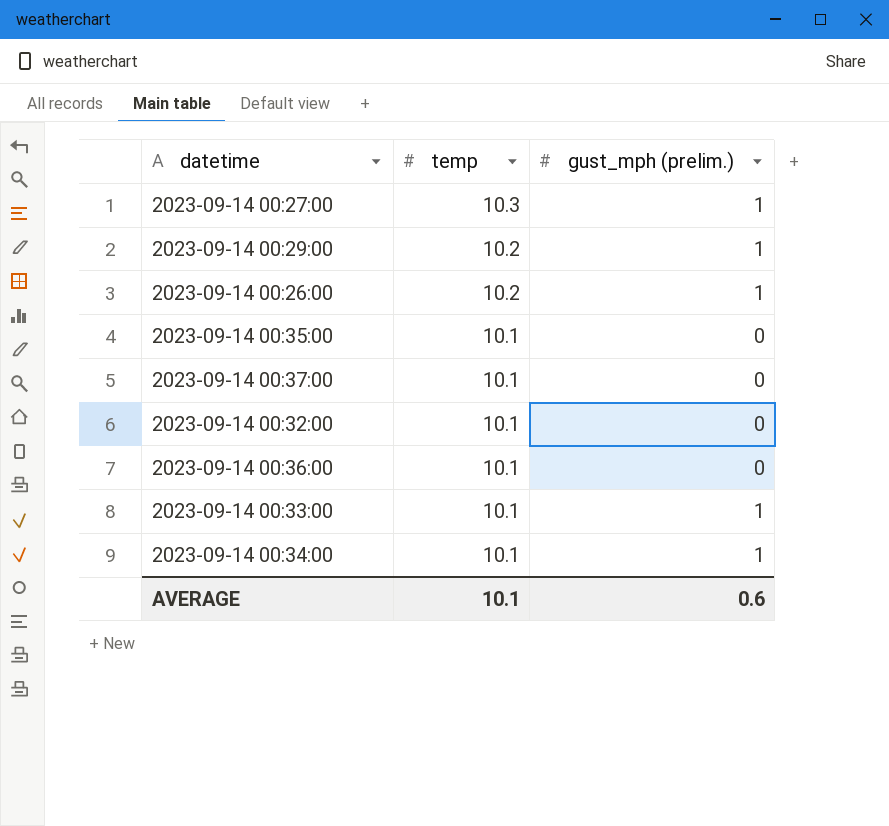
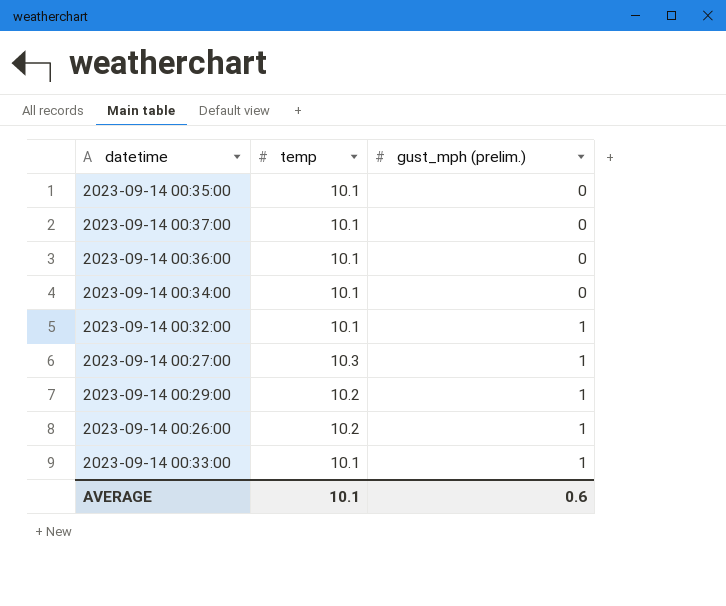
row order: temp descending -> gust_mph (prelim.) ascending
2023-09-14 00:34:00 | gust_mph (prelim.): 1 -> 0
2023-09-14 00:32:00 | gust_mph (prelim.): 0 -> 1

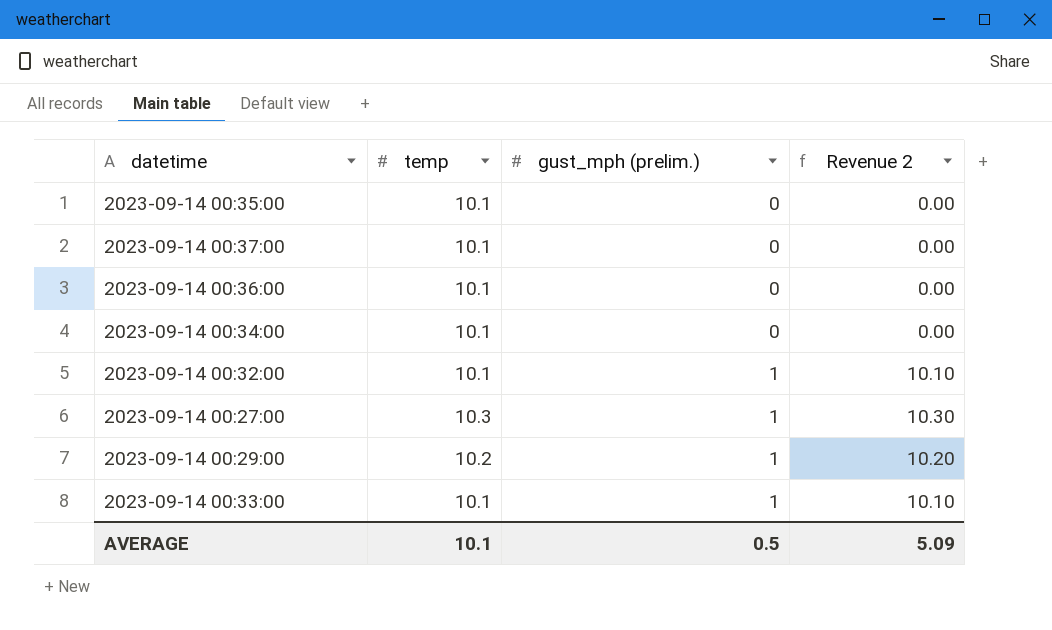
column Revenue 2 | formula: none -> [temp] * [gust_mph (prelim.)]
row 2023-09-14 00:26:00: 10.2 | 1 -> none
AVERAGE | gust_mph (prelim.): 0.6 -> 0.5

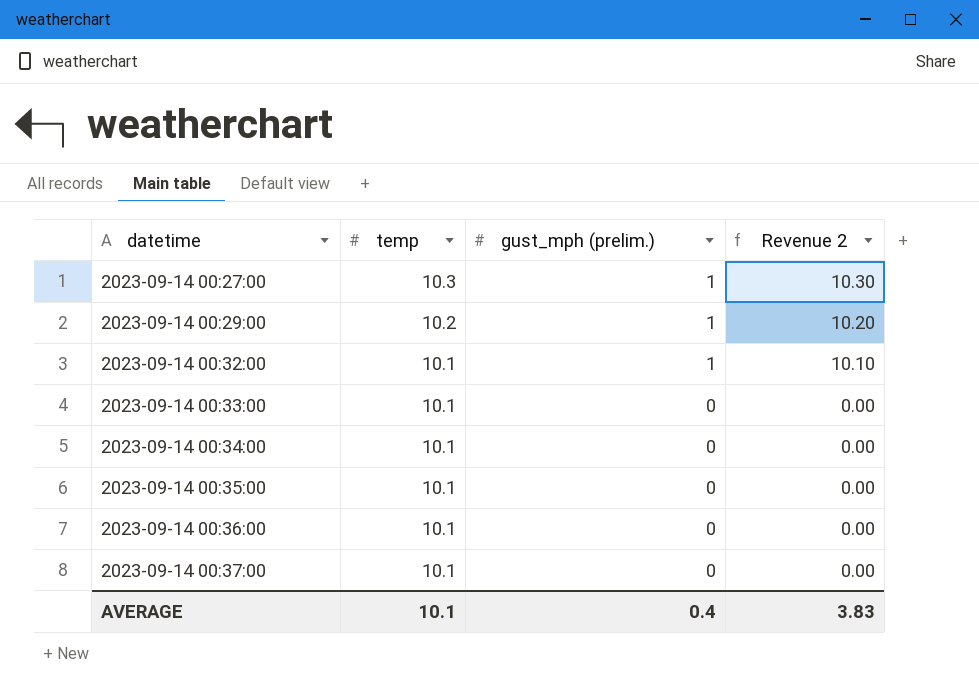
row order: gust_mph (prelim.) ascending -> datetime ascending
2023-09-14 00:33:00 | gust_mph (prelim.): 1 -> 0
2023-09-14 00:33:00 | Revenue 2: 10.10 -> 0.00
AVERAGE | gust_mph (prelim.): 0.5 -> 0.4
AVERAGE | Revenue 2: 5.09 -> 3.83

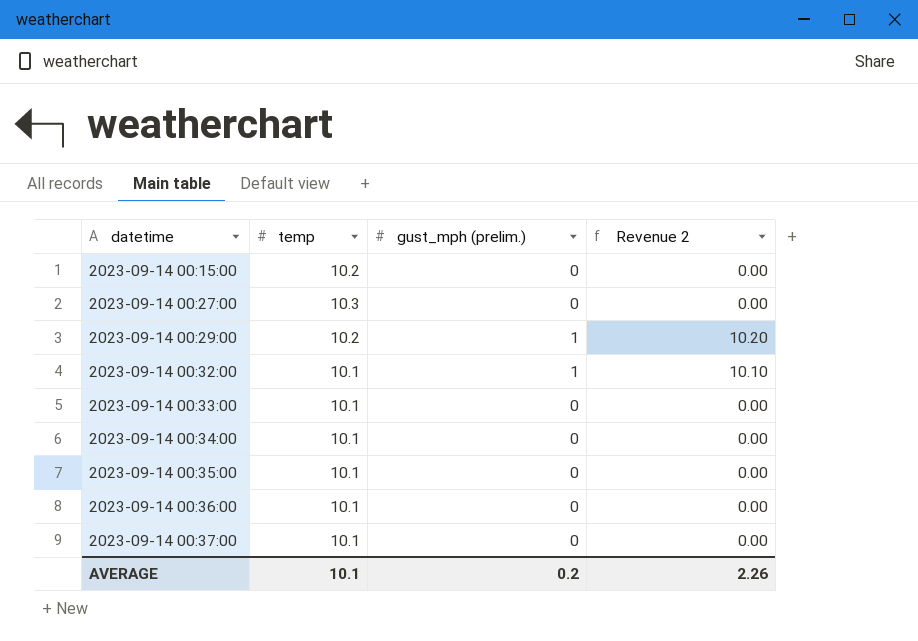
row 2023-09-14 00:15:00: none -> 10.2 | 0 | 0.00
2023-09-14 00:27:00 | gust_mph (prelim.): 1 -> 0
2023-09-14 00:27:00 | Revenue 2: 10.30 -> 0.00
AVERAGE | gust_mph (prelim.): 0.4 -> 0.2
AVERAGE | Revenue 2: 3.83 -> 2.26

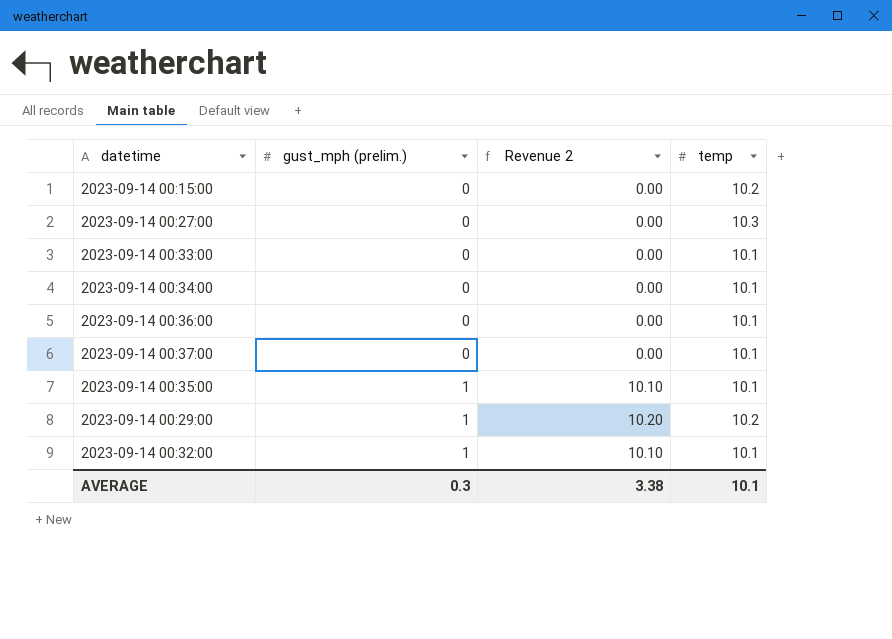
row order: datetime ascending -> gust_mph (prelim.) ascending
column temp | position: 2 -> 4
2023-09-14 00:35:00 | gust_mph (prelim.): 0 -> 1
2023-09-14 00:35:00 | Revenue 2: 0.00 -> 10.10
AVERAGE | gust_mph (prelim.): 0.2 -> 0.3
AVERAGE | Revenue 2: 2.26 -> 3.38

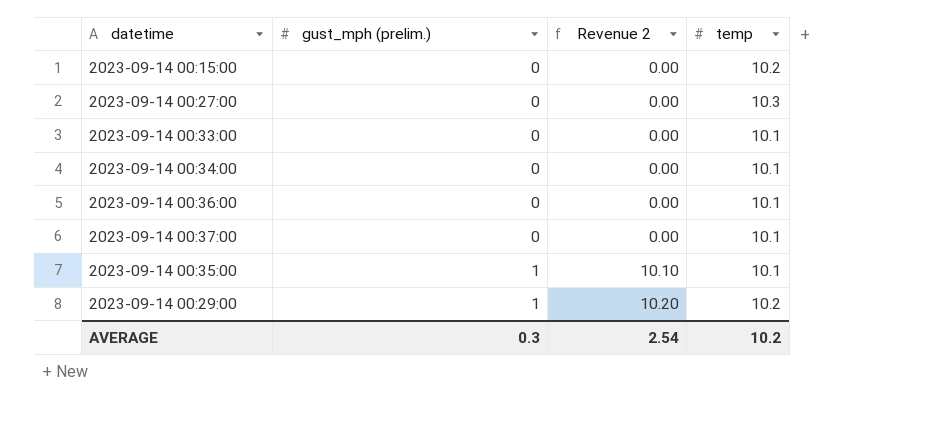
row 2023-09-14 00:32:00: 1 | 10.10 | 10.1 -> none
AVERAGE | Revenue 2: 3.38 -> 2.54
AVERAGE | temp: 10.1 -> 10.2

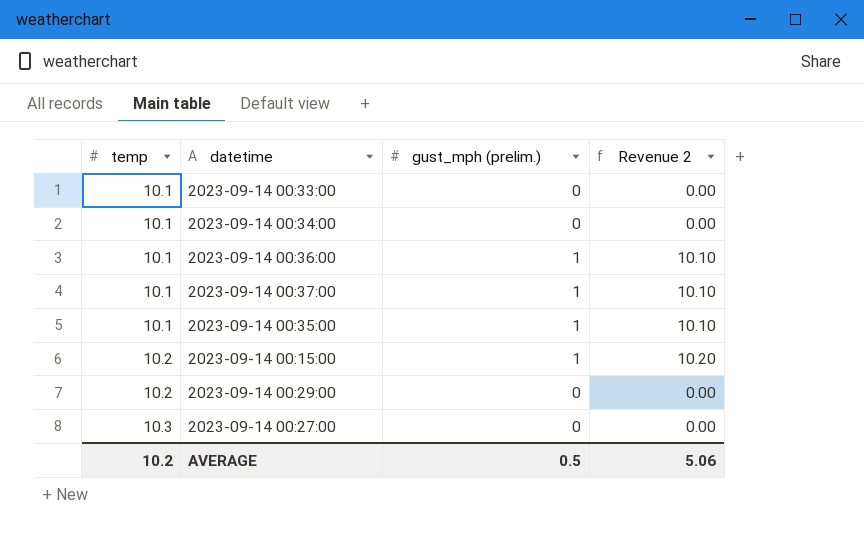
row order: gust_mph (prelim.) ascending -> temp ascending
column temp | position: 4 -> 1
2023-09-14 00:36:00 | gust_mph (prelim.): 0 -> 1
2023-09-14 00:36:00 | Revenue 2: 0.00 -> 10.10
2023-09-14 00:37:00 | gust_mph (prelim.): 0 -> 1
2023-09-14 00:37:00 | Revenue 2: 0.00 -> 10.10
2023-09-14 00:15:00 | gust_mph (prelim.): 0 -> 1
2023-09-14 00:15:00 | Revenue 2: 0.00 -> 10.20
2023-09-14 00:29:00 | gust_mph (prelim.): 1 -> 0
2023-09-14 00:29:00 | Revenue 2: 10.20 -> 0.00
AVERAGE | gust_mph (prelim.): 0.3 -> 0.5
AVERAGE | Revenue 2: 2.54 -> 5.06

